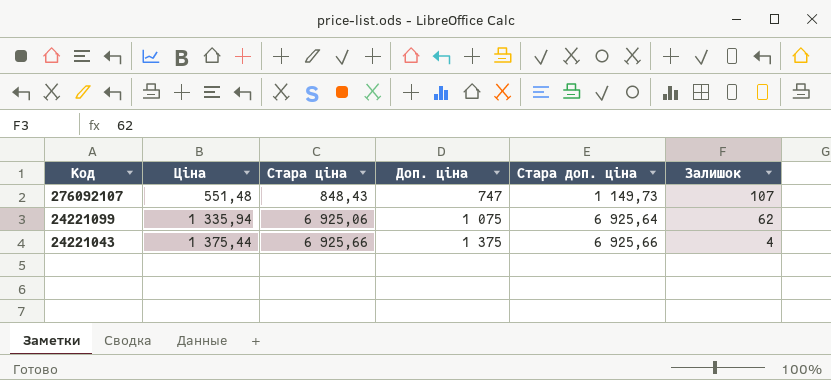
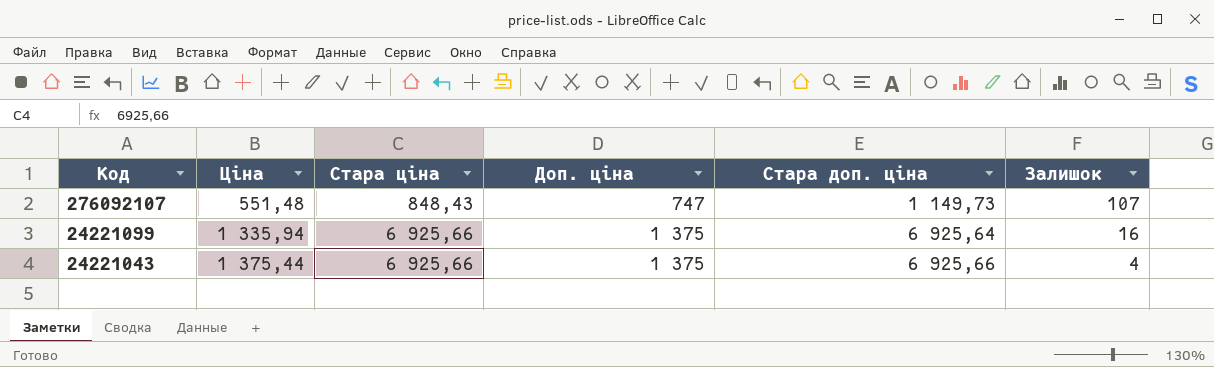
24221099 | Стара ціна: 6 925,06 -> 6 925,66
24221099 | Доп. ціна: 1 075 -> 1 375
24221099 | Залишок: 62 -> 16

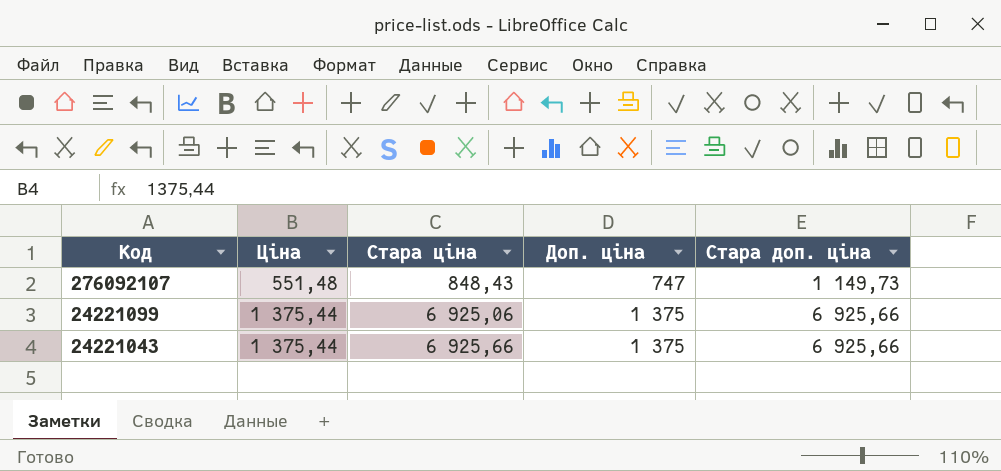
column Залишок | position: 6 -> none
24221099 | Ціна: 1 335,94 -> 1 375,44
24221099 | Стара ціна: 6 925,66 -> 6 925,06
24221099 | Стара доп. ціна: 6 925,64 -> 6 925,66

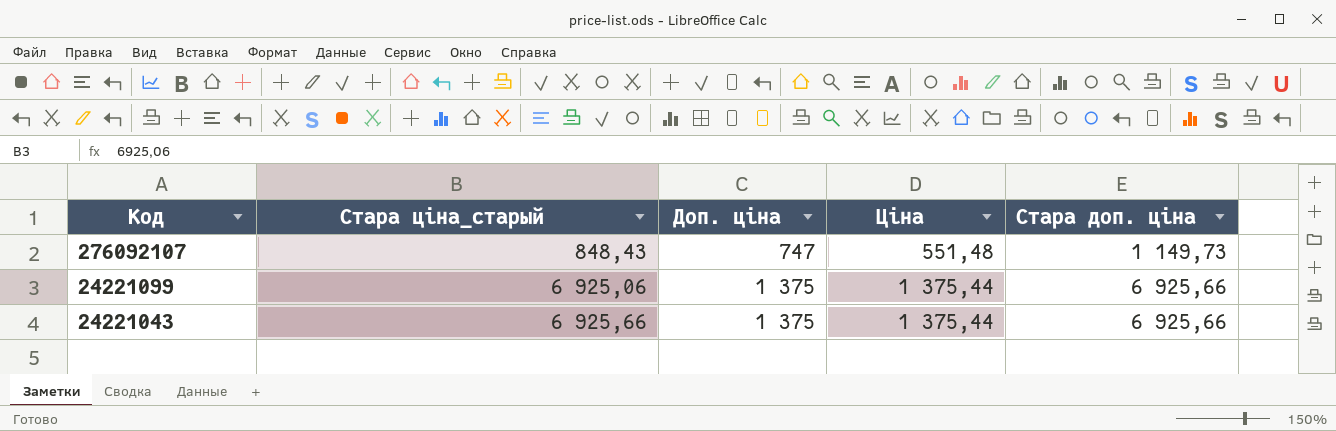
column name: Стара ціна -> Стара ціна_старый
column Ціна | position: 2 -> 4

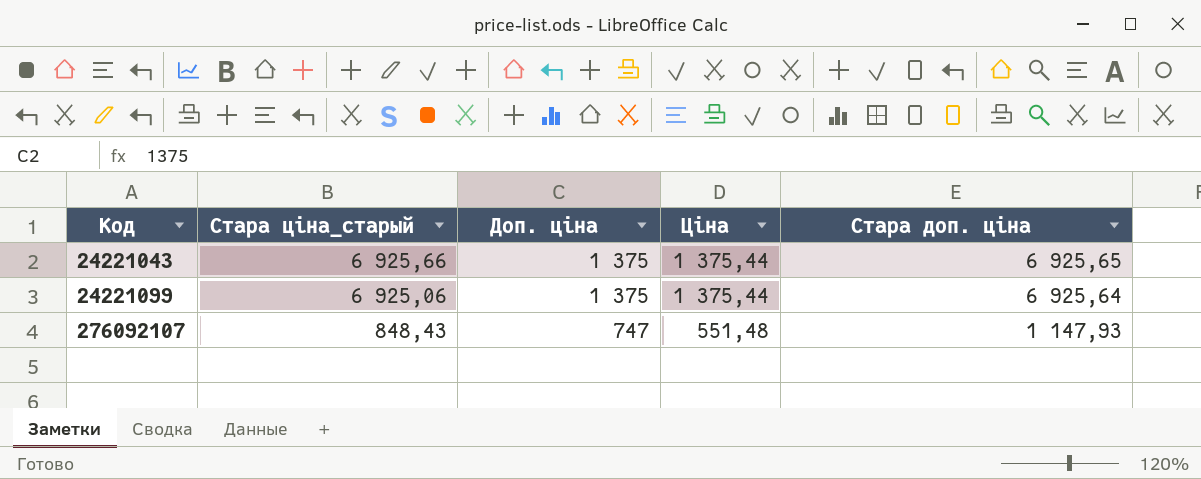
row order: Код descending -> Код ascending
24221043 | Стара доп. ціна: 6 925,66 -> 6 925,65
24221099 | Стара доп. ціна: 6 925,66 -> 6 925,64
276092107 | Стара доп. ціна: 1 149,73 -> 1 147,93

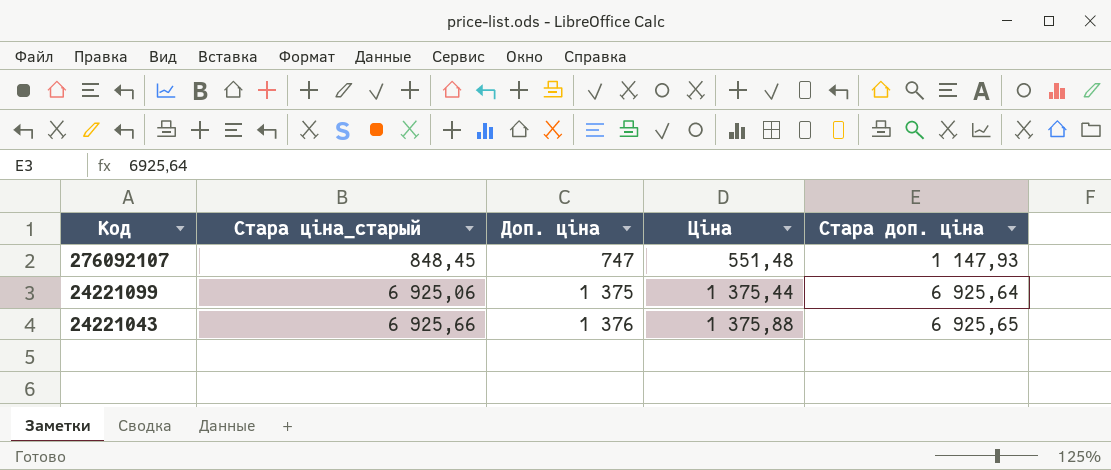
row order: Код ascending -> Код descending
276092107 | Стара ціна_старый: 848,43 -> 848,45
24221043 | Доп. ціна: 1 375 -> 1 376
24221043 | Ціна: 1 375,44 -> 1 375,88

